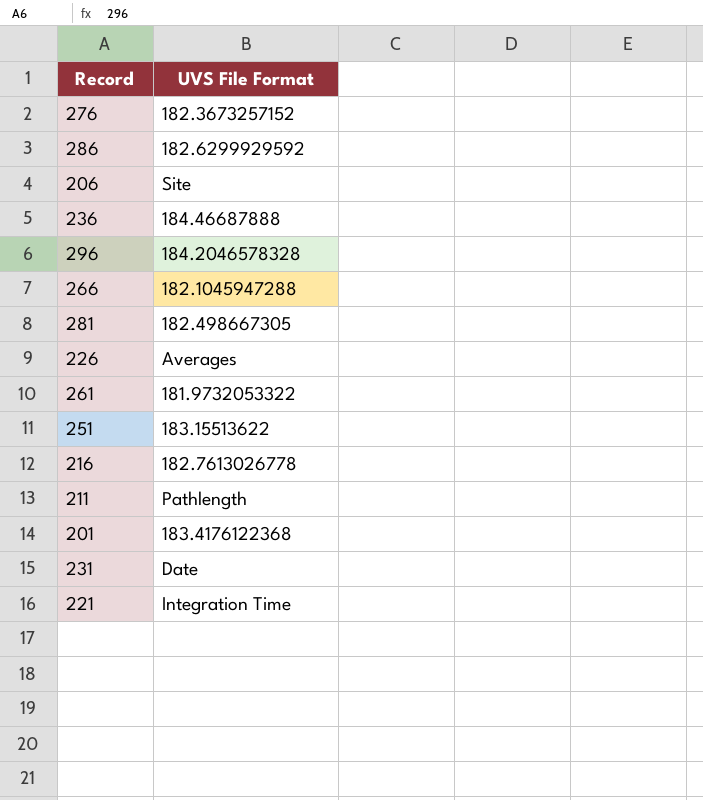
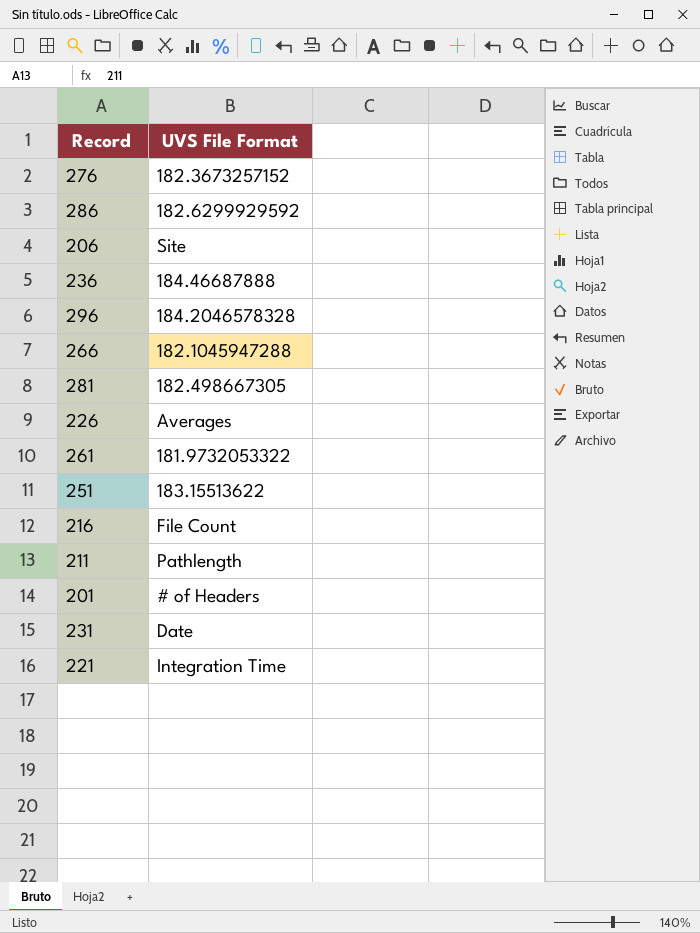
216 | UVS File Format: 182.7613026778 -> File Count
201 | UVS File Format: 183.4176122368 -> # of Headers

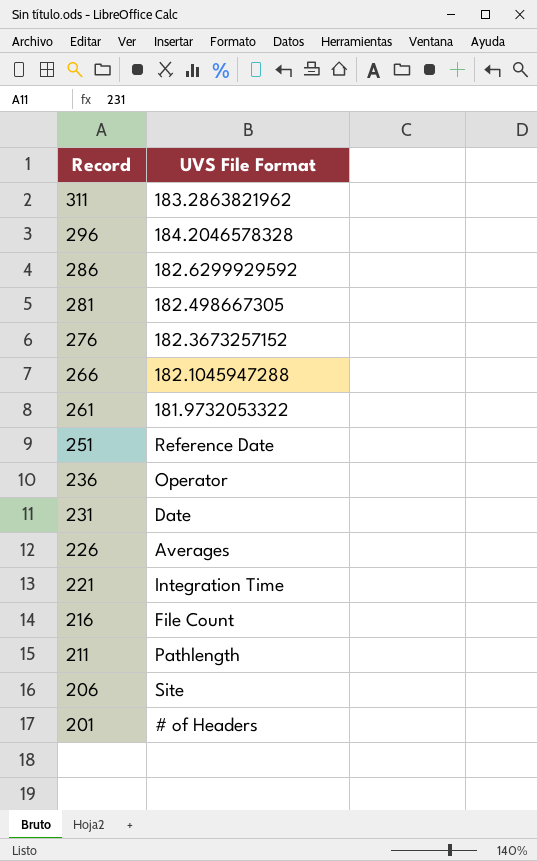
row order: none -> Record descending
row 311: none -> 183.2863821962
251 | UVS File Format: 183.15513622 -> Reference Date
236 | UVS File Format: 184.46687888 -> Operator

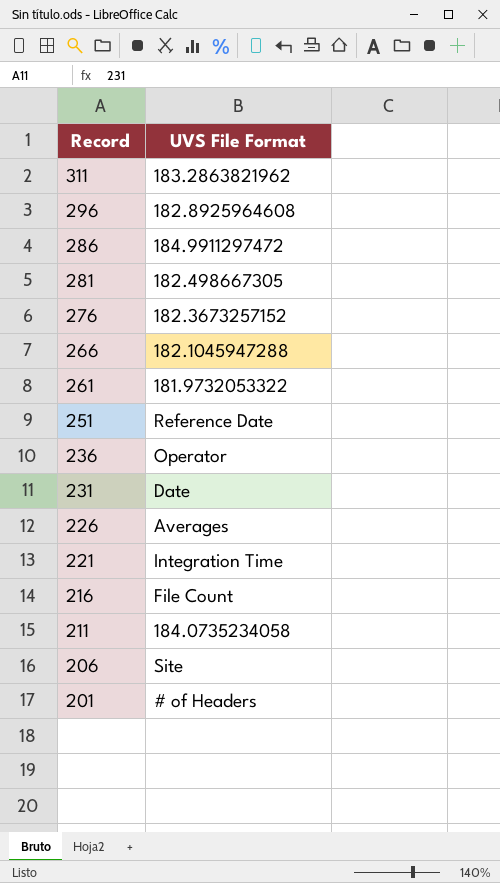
296 | UVS File Format: 184.2046578328 -> 182.8925964608
286 | UVS File Format: 182.6299929592 -> 184.9911297472
211 | UVS File Format: Pathlength -> 184.0735234058

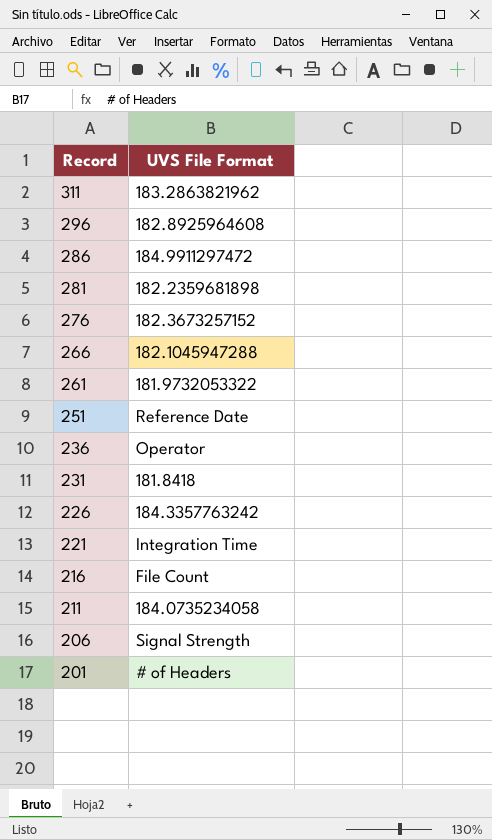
281 | UVS File Format: 182.498667305 -> 182.2359681898
231 | UVS File Format: Date -> 181.8418
226 | UVS File Format: Averages -> 184.3357763242
206 | UVS File Format: Site -> Signal Strength

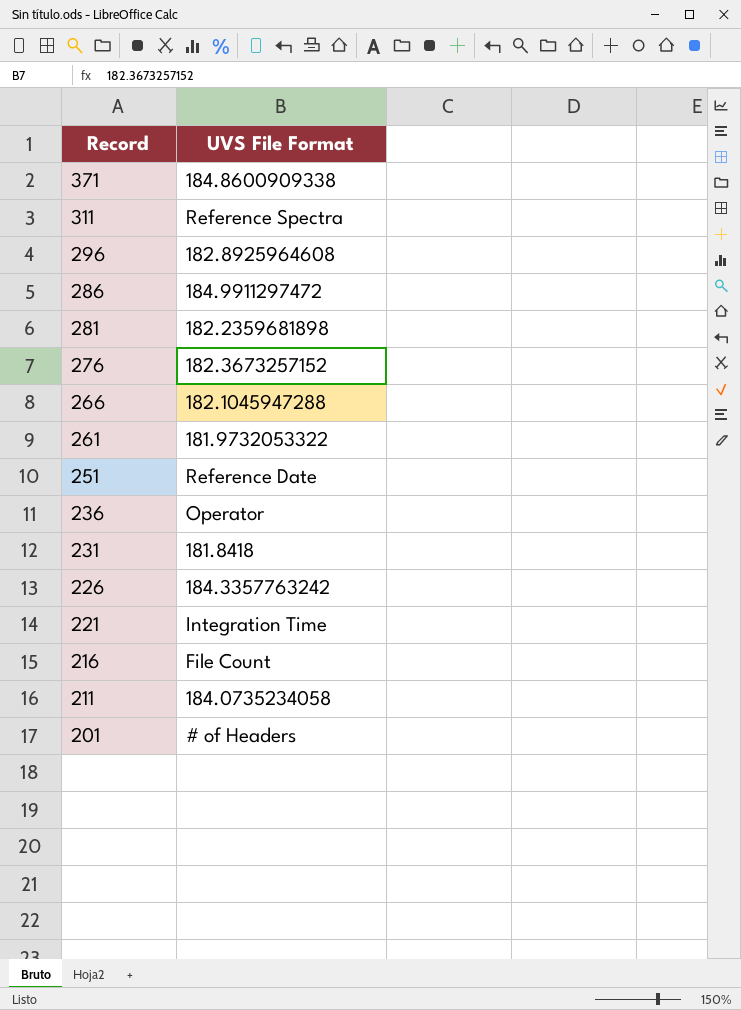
row 206: Signal Strength -> none
row 371: none -> 184.8600909338
311 | UVS File Format: 183.2863821962 -> Reference Spectra

